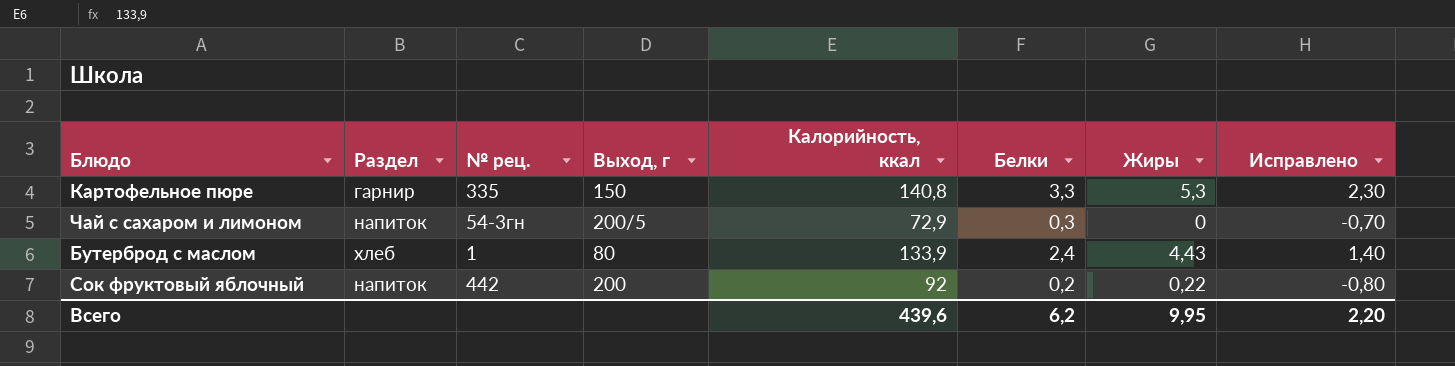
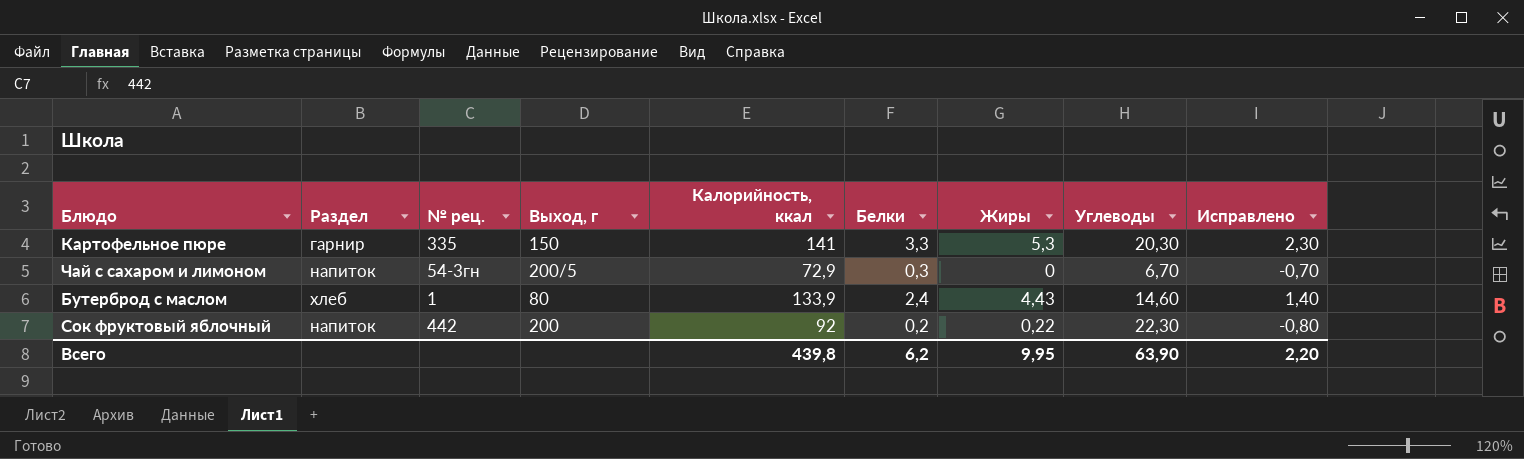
column Углеводы | position: none -> 8
Картофельное пюре | Калорийность, ккал: 140,8 -> 141
Всего | Калорийность, ккал: 439,6 -> 439,8

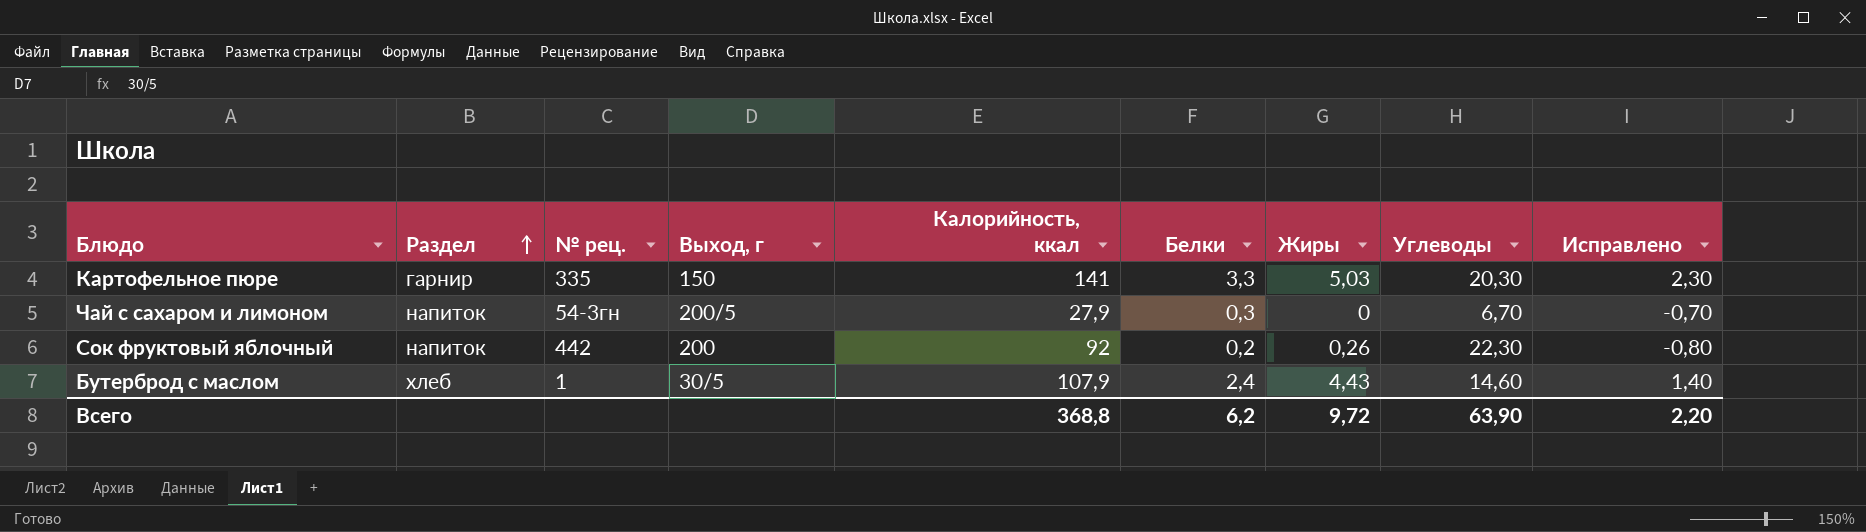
row order: none -> Раздел ascending
Картофельное пюре | Жиры: 5,3 -> 5,03
Чай с сахаром и лимоном | Калорийность, ккал: 72,9 -> 27,9
Сок фруктовый яблочный | Жиры: 0,22 -> 0,26
Бутерброд с маслом | Выход, г: 80 -> 30/5
Бутерброд с маслом | Калорийность, ккал: 133,9 -> 107,9
Всего | Калорийность, ккал: 439,8 -> 368,8
Всего | Жиры: 9,95 -> 9,72

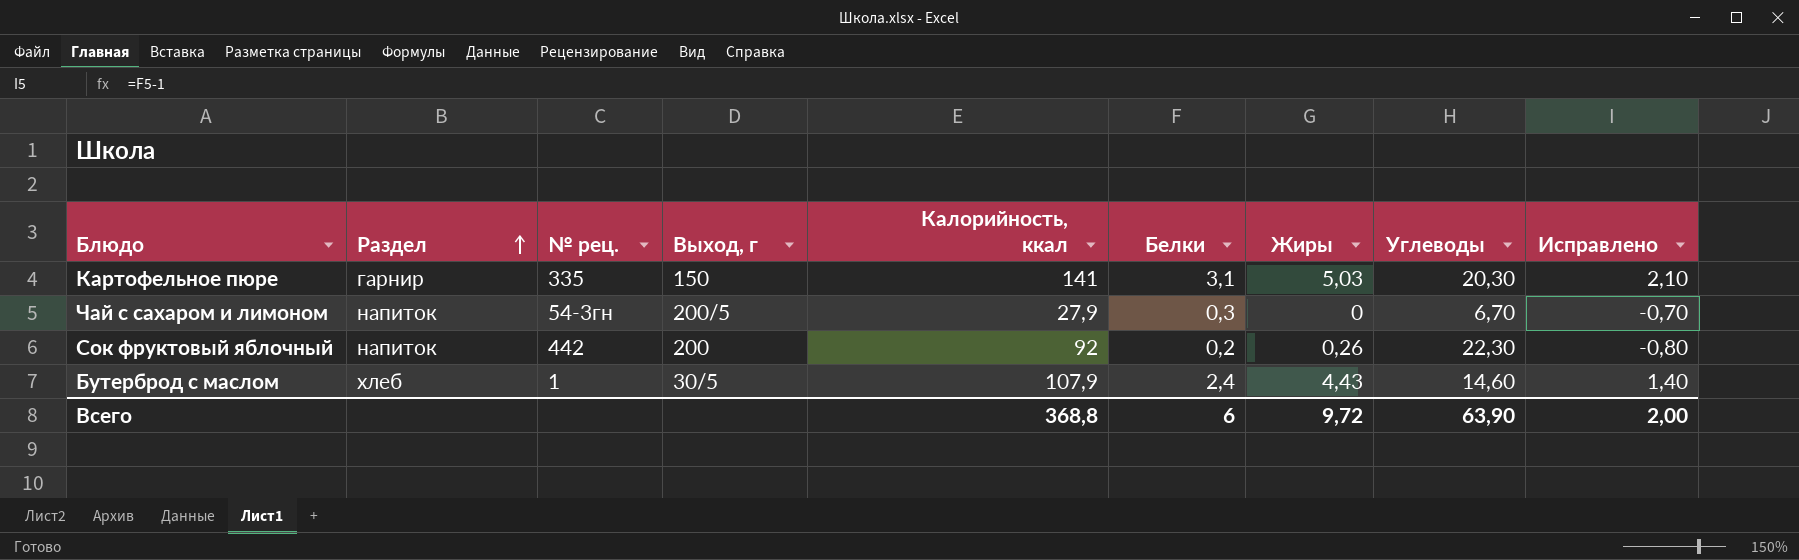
Картофельное пюре | Белки: 3,3 -> 3,1
Картофельное пюре | Исправлено: 2,30 -> 2,10
Всего | Белки: 6,2 -> 6
Всего | Исправлено: 2,20 -> 2,00

